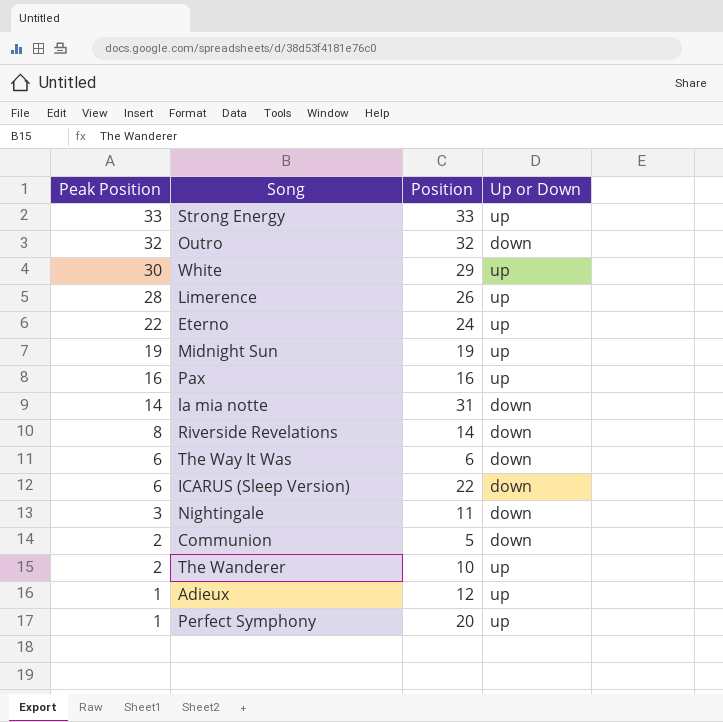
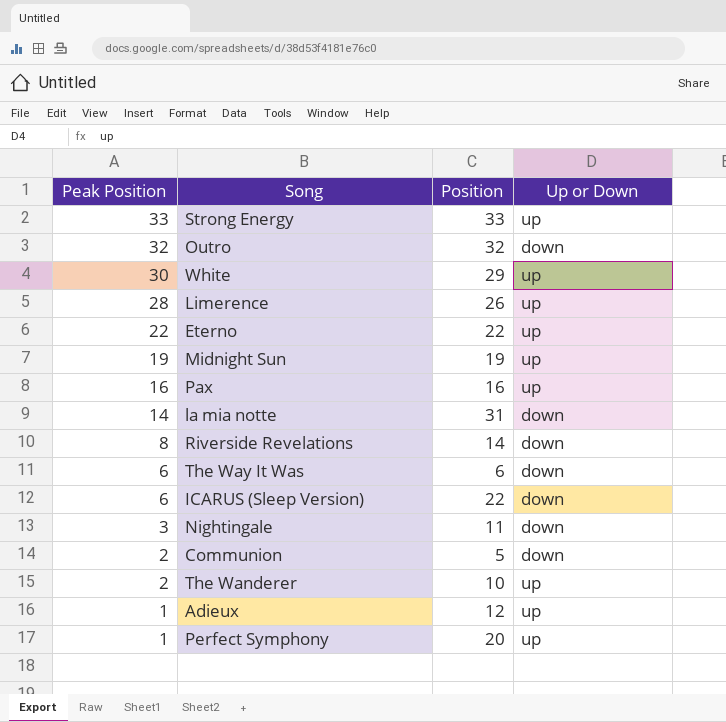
Eterno | Position: 24 -> 22

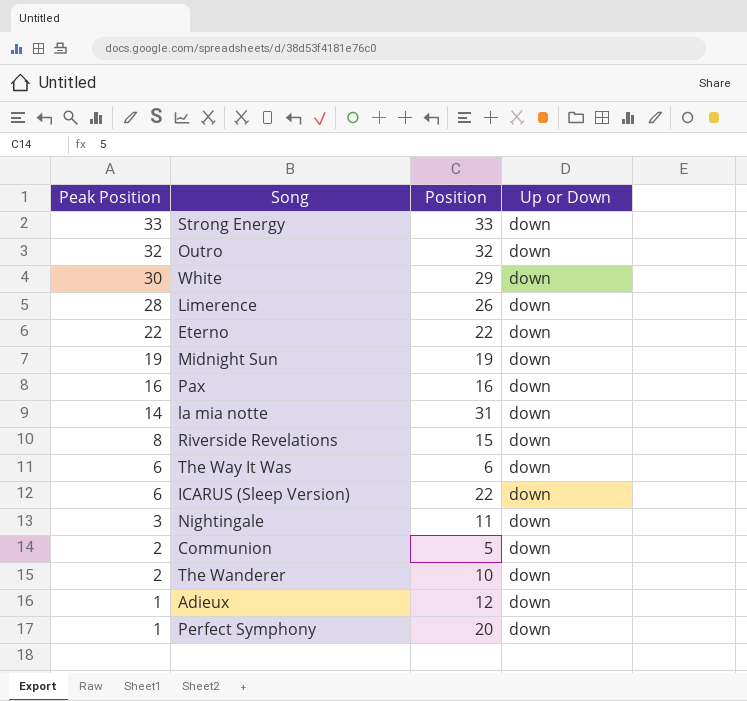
Strong Energy | Up or Down: up -> down
White | Up or Down: up -> down
Limerence | Up or Down: up -> down
Eterno | Up or Down: up -> down
Midnight Sun | Up or Down: up -> down
Pax | Up or Down: up -> down
Riverside Revelations | Position: 14 -> 15
The Wanderer | Up or Down: up -> down
Adieux | Up or Down: up -> down
Perfect Symphony | Up or Down: up -> down

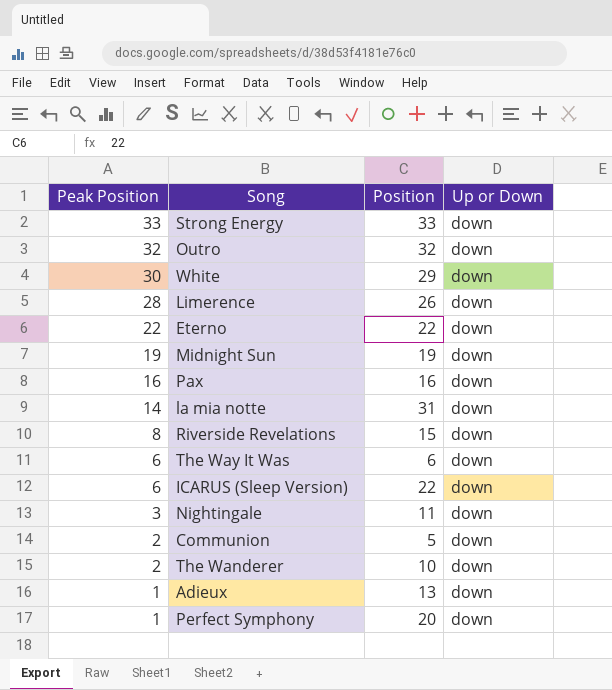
Adieux | Position: 12 -> 13

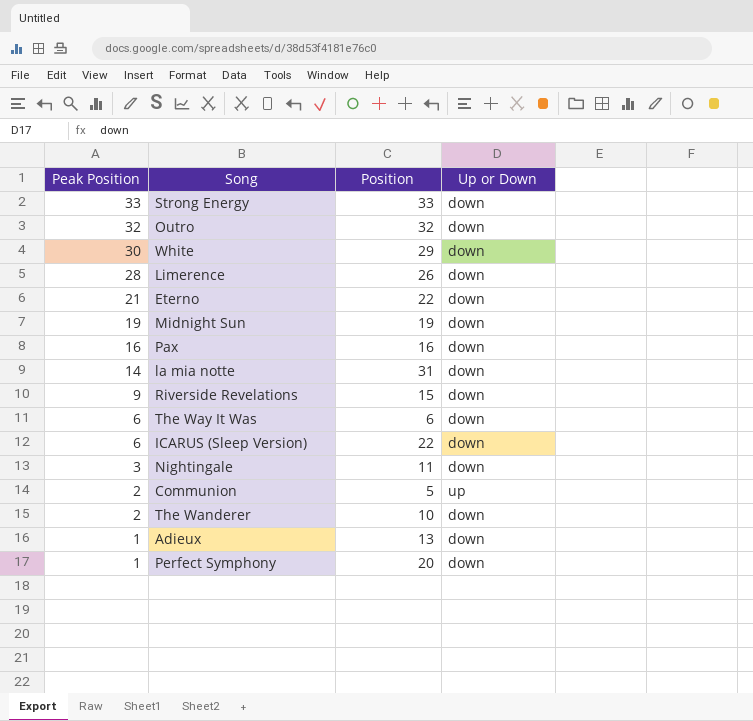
Eterno | Peak Position: 22 -> 21
Riverside Revelations | Peak Position: 8 -> 9
Communion | Up or Down: down -> up

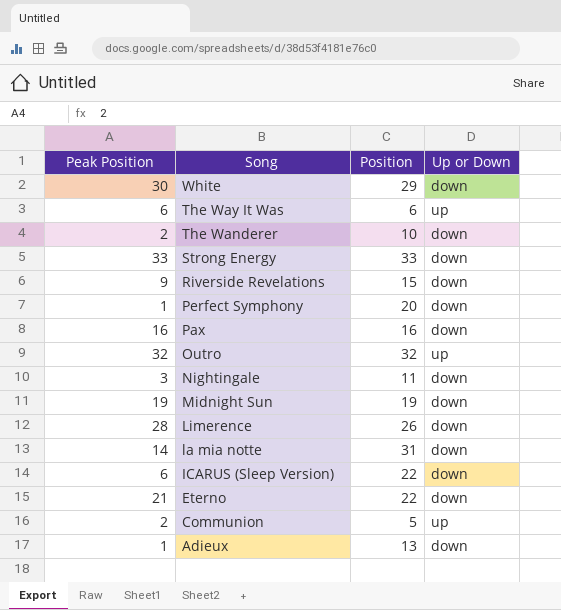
row order: Peak Position descending -> Song descending
The Way It Was | Up or Down: down -> up
Outro | Up or Down: down -> up

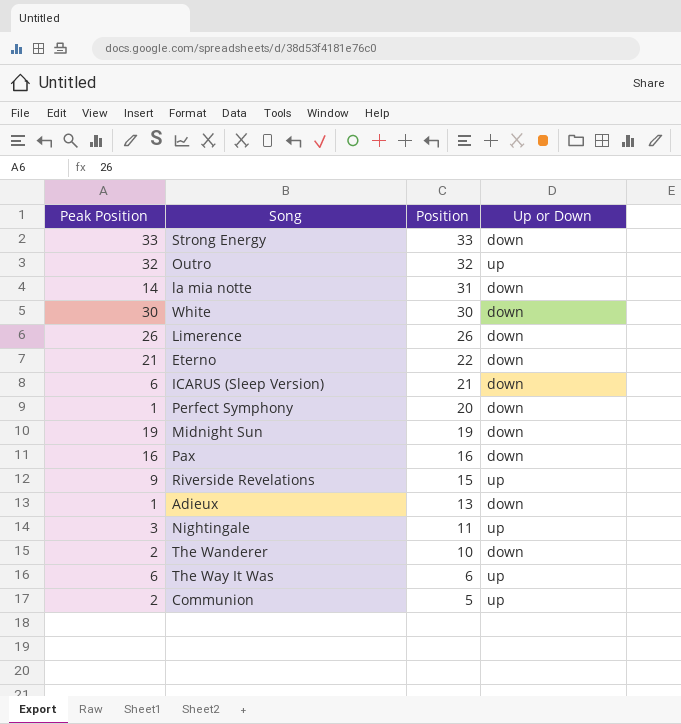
row order: Song descending -> Position descending
White | Position: 29 -> 30
Limerence | Peak Position: 28 -> 26
ICARUS (Sleep Version) | Position: 22 -> 21
Riverside Revelations | Up or Down: down -> up
Nightingale | Up or Down: down -> up

